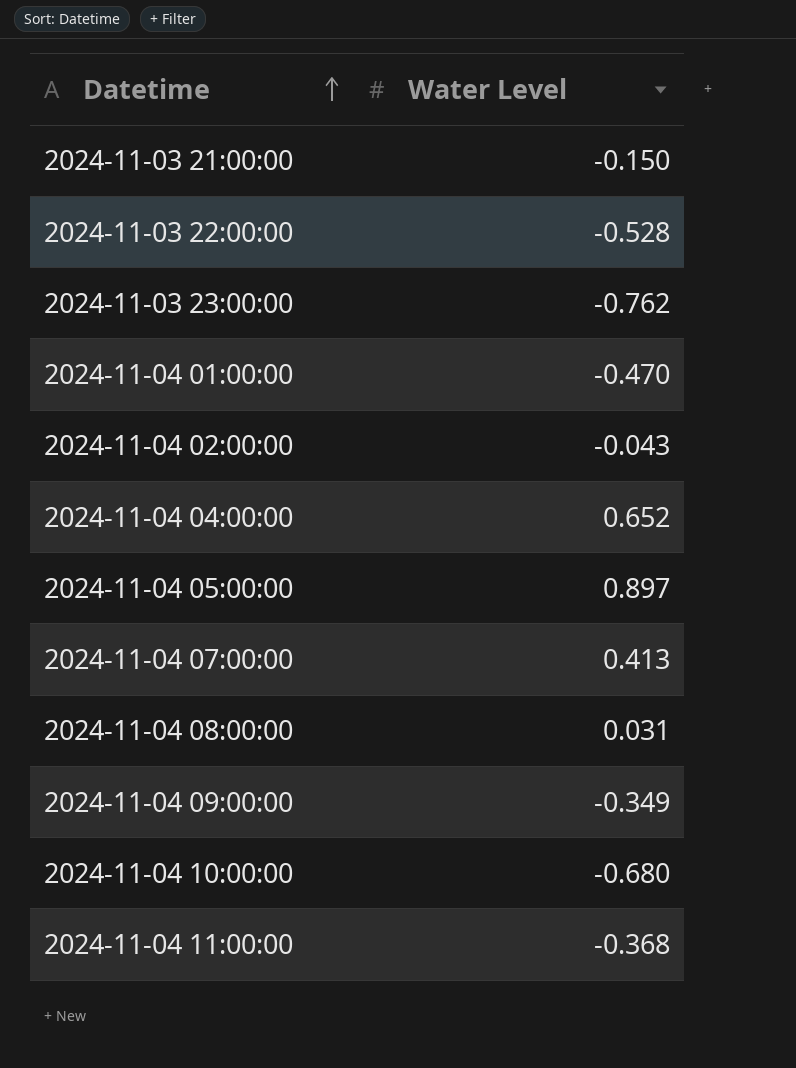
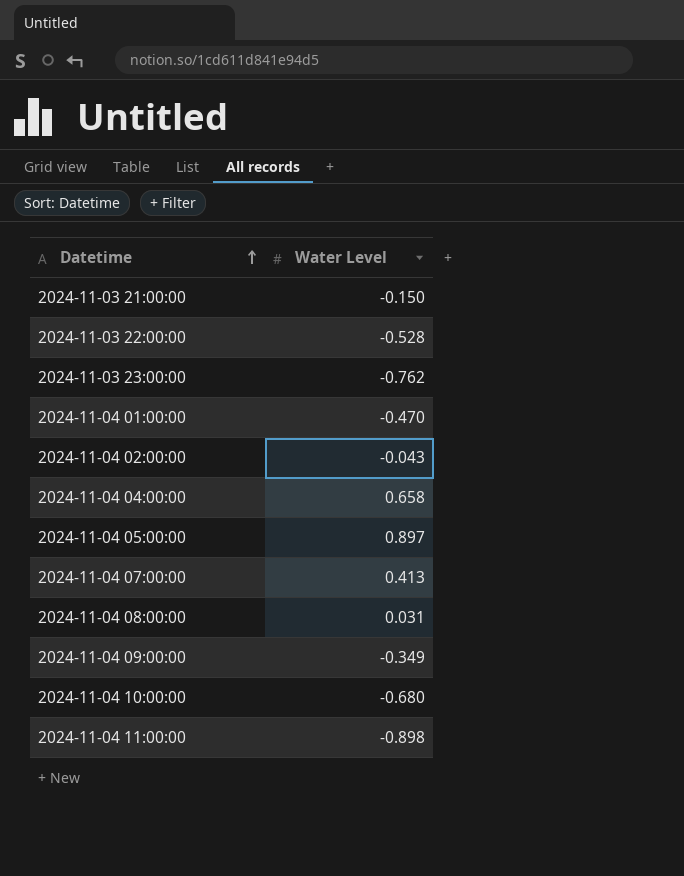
2024-11-04 04:00:00 | Water Level: 0.652 -> 0.658
2024-11-04 11:00:00 | Water Level: -0.368 -> -0.898

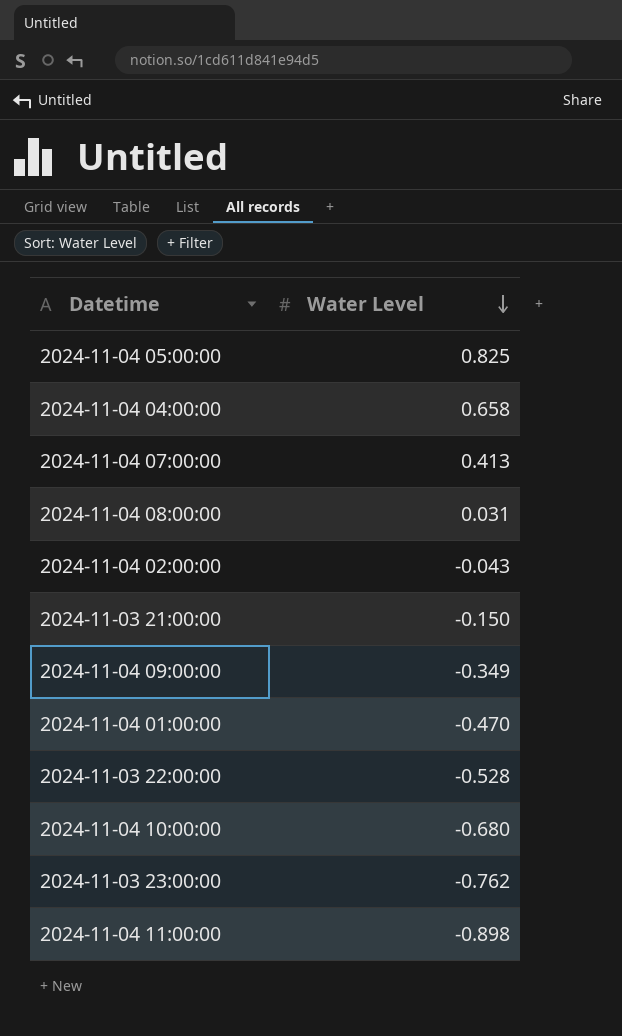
row order: Datetime ascending -> Water Level descending
2024-11-04 05:00:00 | Water Level: 0.897 -> 0.825

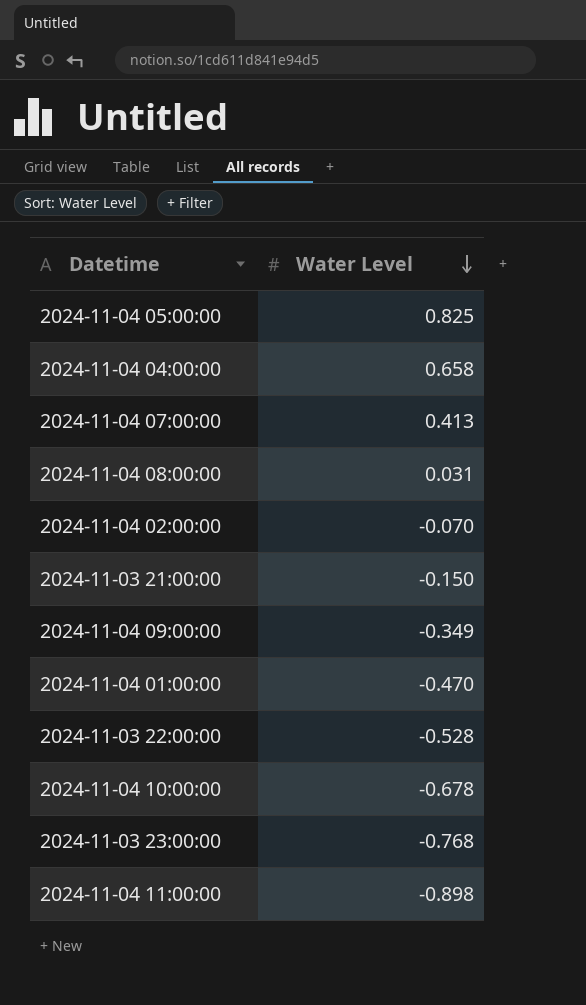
2024-11-04 02:00:00 | Water Level: -0.043 -> -0.070
2024-11-04 10:00:00 | Water Level: -0.680 -> -0.678
2024-11-03 23:00:00 | Water Level: -0.762 -> -0.768

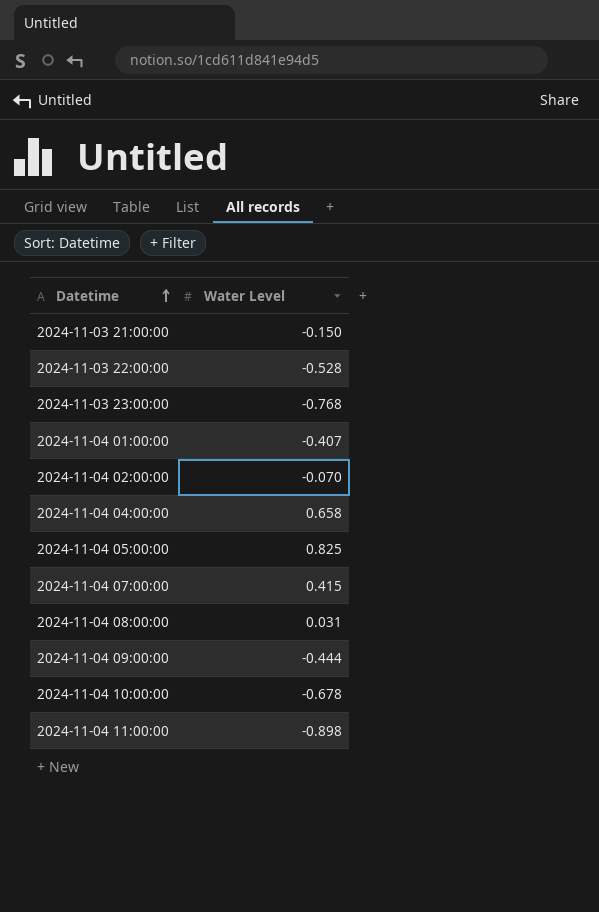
row order: Water Level descending -> Datetime ascending
2024-11-04 01:00:00 | Water Level: -0.470 -> -0.407
2024-11-04 07:00:00 | Water Level: 0.413 -> 0.415
2024-11-04 09:00:00 | Water Level: -0.349 -> -0.444

